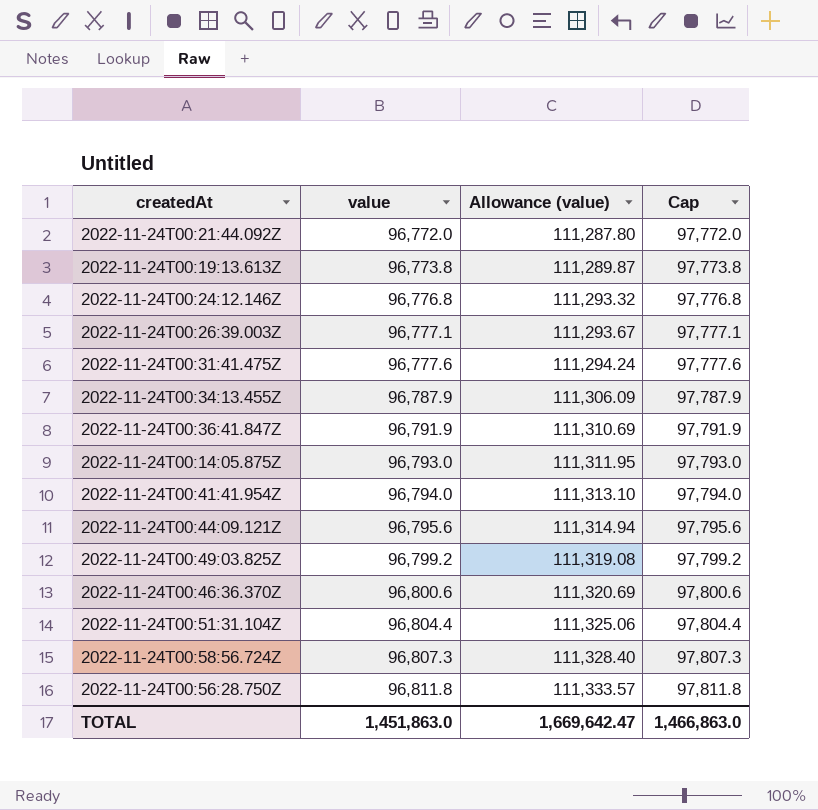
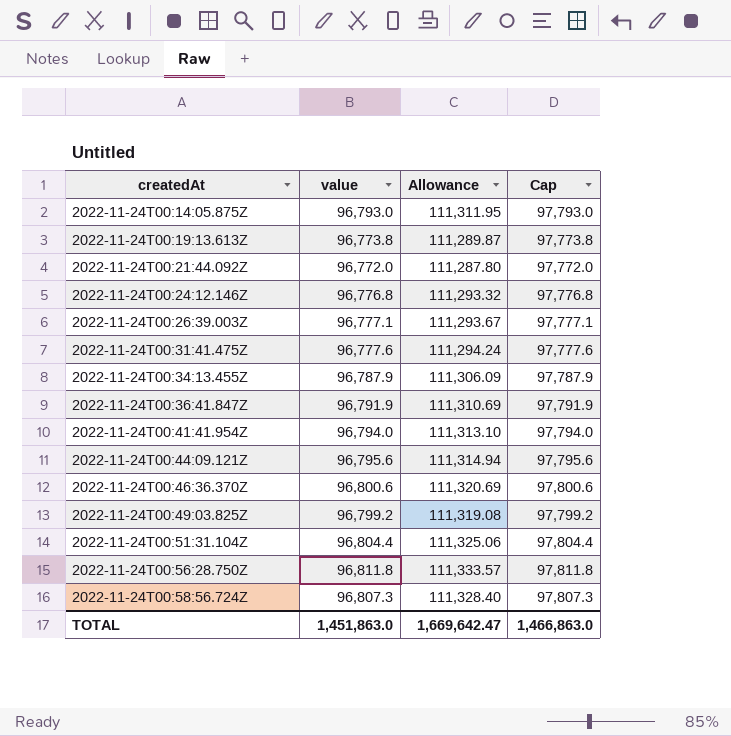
row order: value ascending -> createdAt ascending
column name: Allowance (value) -> Allowance

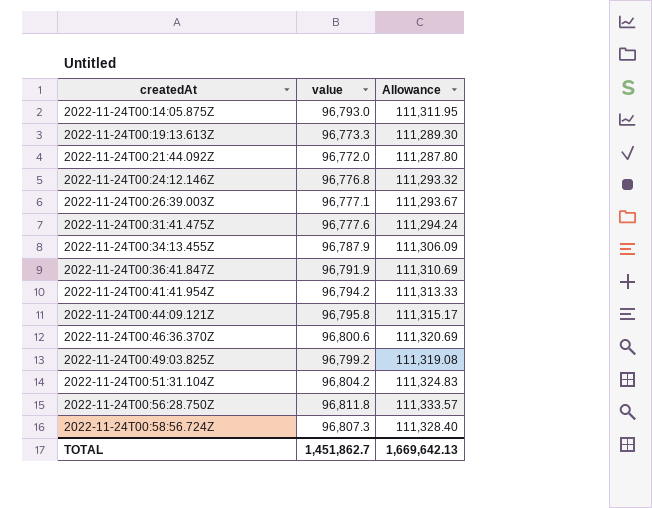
column Cap | formula: [value] + 1000 -> none
2022-11-24T00:19:13.613Z | value: 96,773.8 -> 96,773.3
2022-11-24T00:19:13.613Z | Allowance: 111,289.87 -> 111,289.30
2022-11-24T00:41:41.954Z | value: 96,794.0 -> 96,794.2
2022-11-24T00:41:41.954Z | Allowance: 111,313.10 -> 111,313.33
2022-11-24T00:44:09.121Z | value: 96,795.6 -> 96,795.8
2022-11-24T00:44:09.121Z | Allowance: 111,314.94 -> 111,315.17
2022-11-24T00:51:31.104Z | value: 96,804.4 -> 96,804.2
2022-11-24T00:51:31.104Z | Allowance: 111,325.06 -> 111,324.83
TOTAL | value: 1,451,863.0 -> 1,451,862.7
TOTAL | Allowance: 1,669,642.47 -> 1,669,642.13

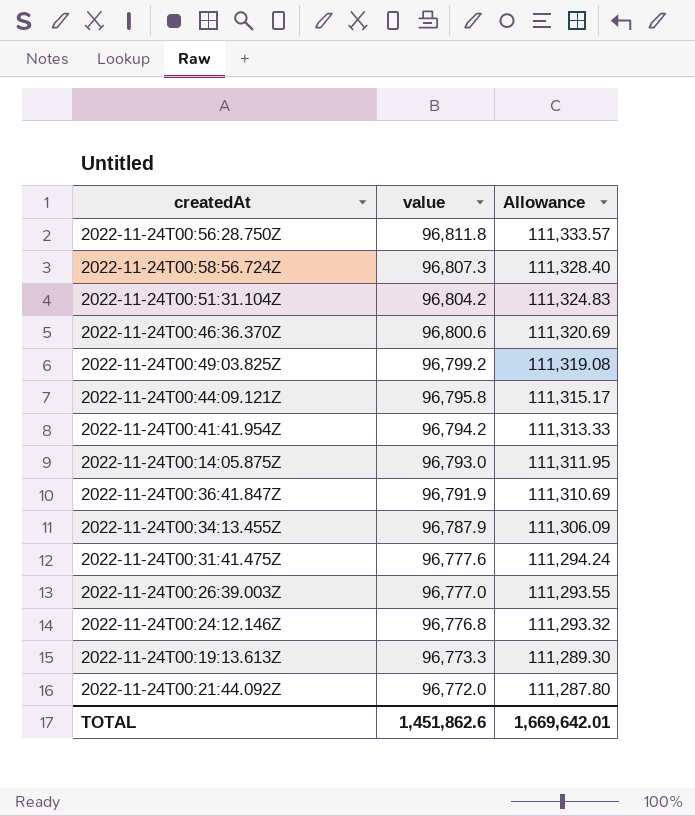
row order: createdAt ascending -> value descending
2022-11-24T00:26:39.003Z | value: 96,777.1 -> 96,777.0
2022-11-24T00:26:39.003Z | Allowance: 111,293.67 -> 111,293.55
TOTAL | value: 1,451,862.7 -> 1,451,862.6
TOTAL | Allowance: 1,669,642.13 -> 1,669,642.01

